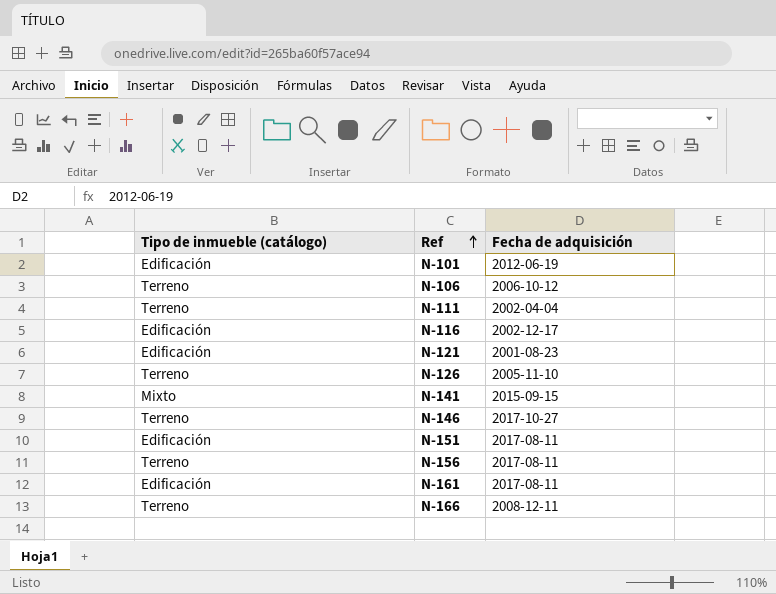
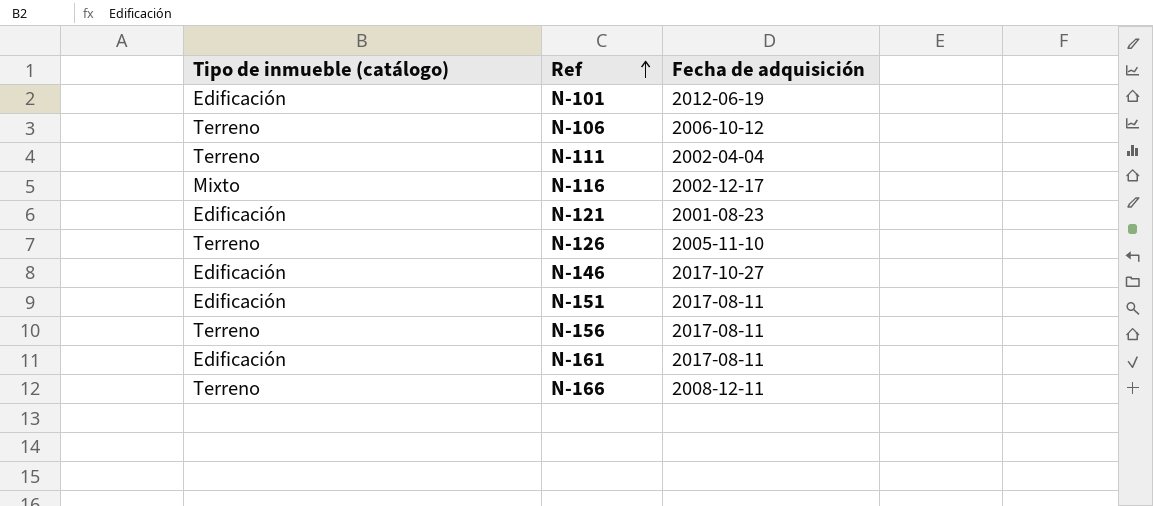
row N-141: Mixto | 2015-09-15 -> none
N-116 | Tipo de inmueble (catálogo): Edificación -> Mixto
N-146 | Tipo de inmueble (catálogo): Terreno -> Edificación

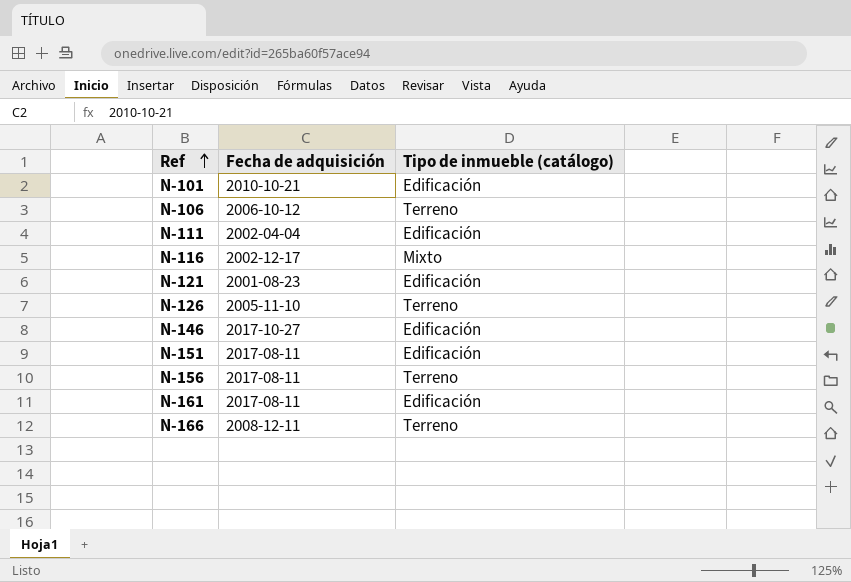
column Tipo de inmueble (catálogo) | position: 1 -> 3
N-101 | Fecha de adquisición: 2012-06-19 -> 2010-10-21
N-111 | Tipo de inmueble (catálogo): Terreno -> Edificación

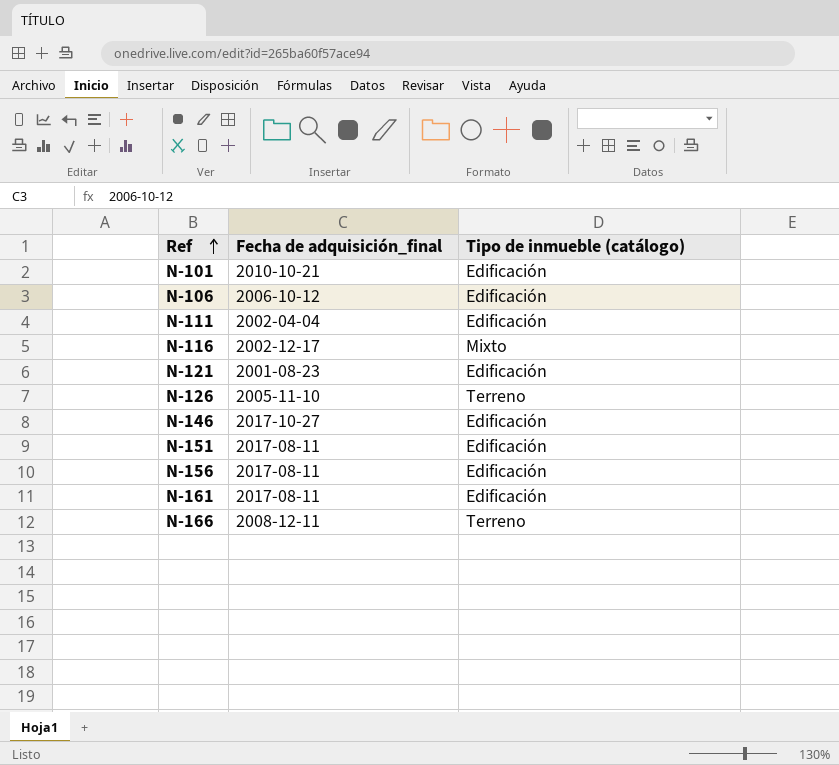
column name: Fecha de adquisición -> Fecha de adquisición_final
N-106 | Tipo de inmueble (catálogo): Terreno -> Edificación
N-156 | Tipo de inmueble (catálogo): Terreno -> Edificación

